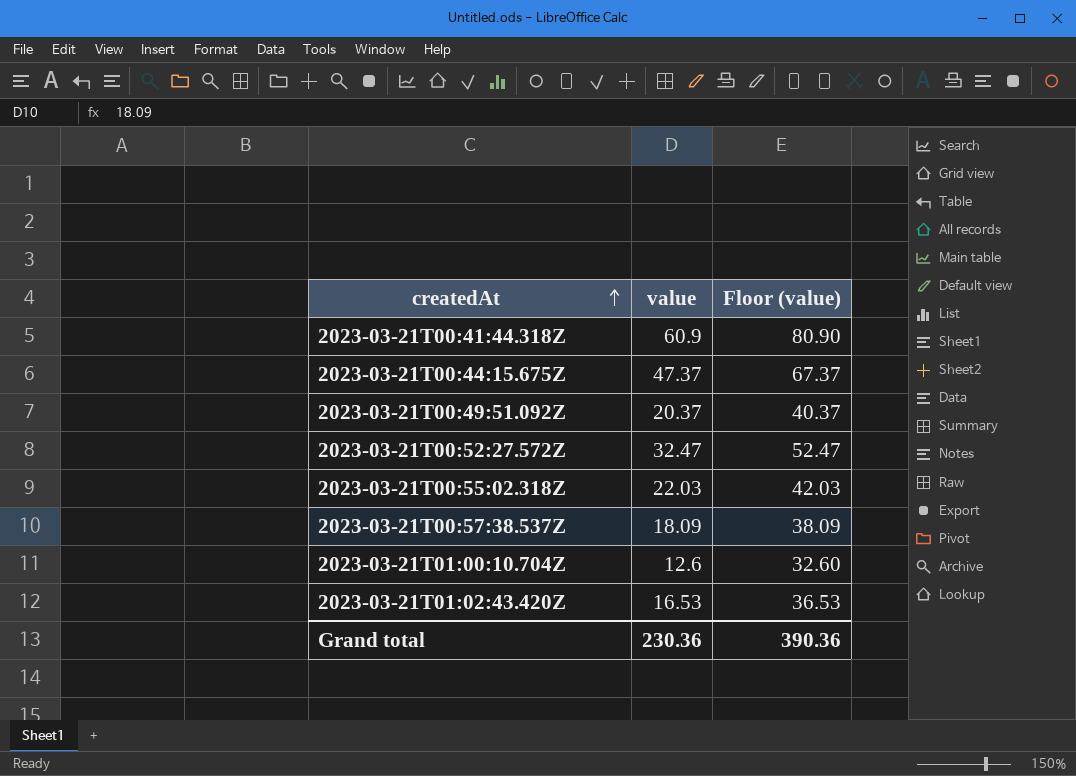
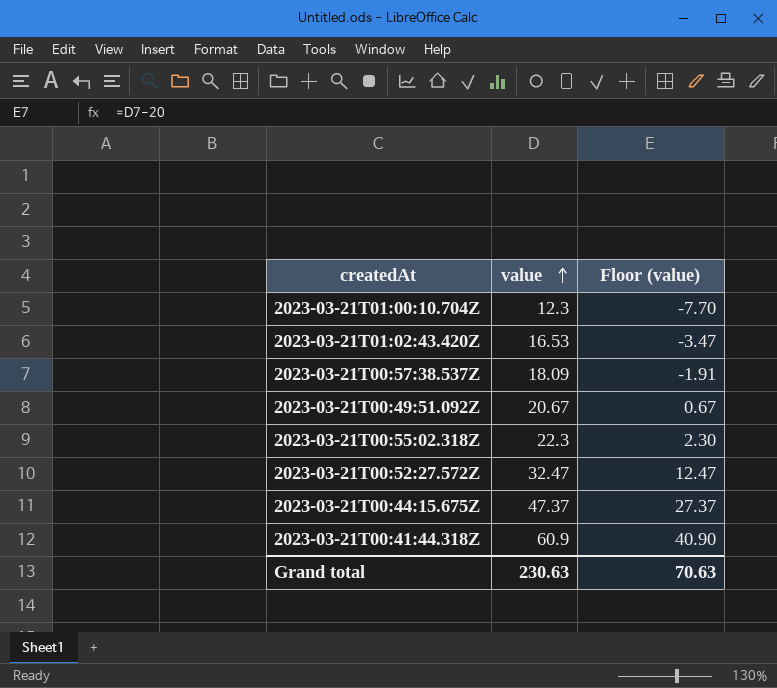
row order: createdAt ascending -> value ascending
column Floor (value) | formula: [value] + 20 -> [value] - 20
2023-03-21T01:00:10.704Z | value: 12.6 -> 12.3
2023-03-21T00:49:51.092Z | value: 20.37 -> 20.67
2023-03-21T00:55:02.318Z | value: 22.03 -> 22.3
Grand total | value: 230.36 -> 230.63
Grand total | Floor (value): 390.36 -> 70.63

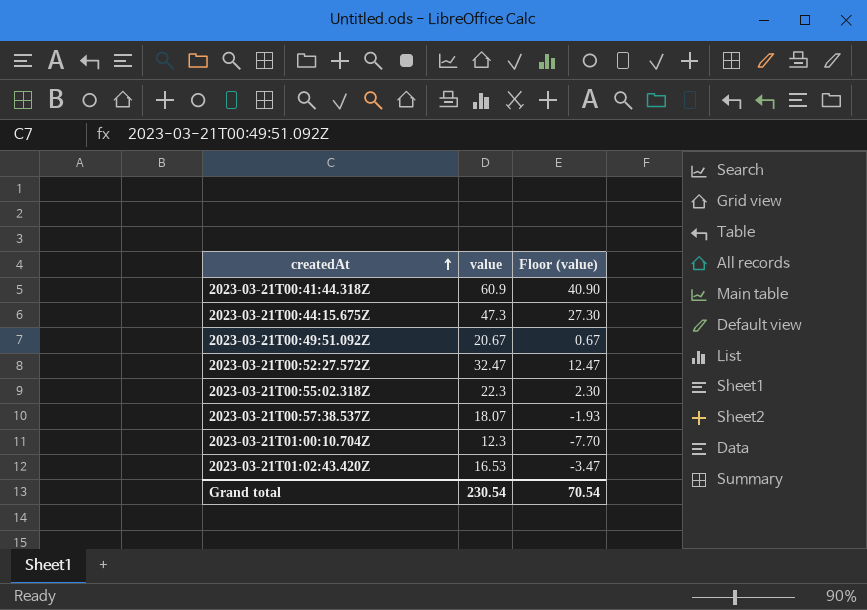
row order: value ascending -> createdAt ascending
2023-03-21T00:44:15.675Z | value: 47.37 -> 47.3
2023-03-21T00:44:15.675Z | Floor (value): 27.37 -> 27.30
2023-03-21T00:57:38.537Z | value: 18.09 -> 18.07
2023-03-21T00:57:38.537Z | Floor (value): -1.91 -> -1.93
Grand total | value: 230.63 -> 230.54
Grand total | Floor (value): 70.63 -> 70.54

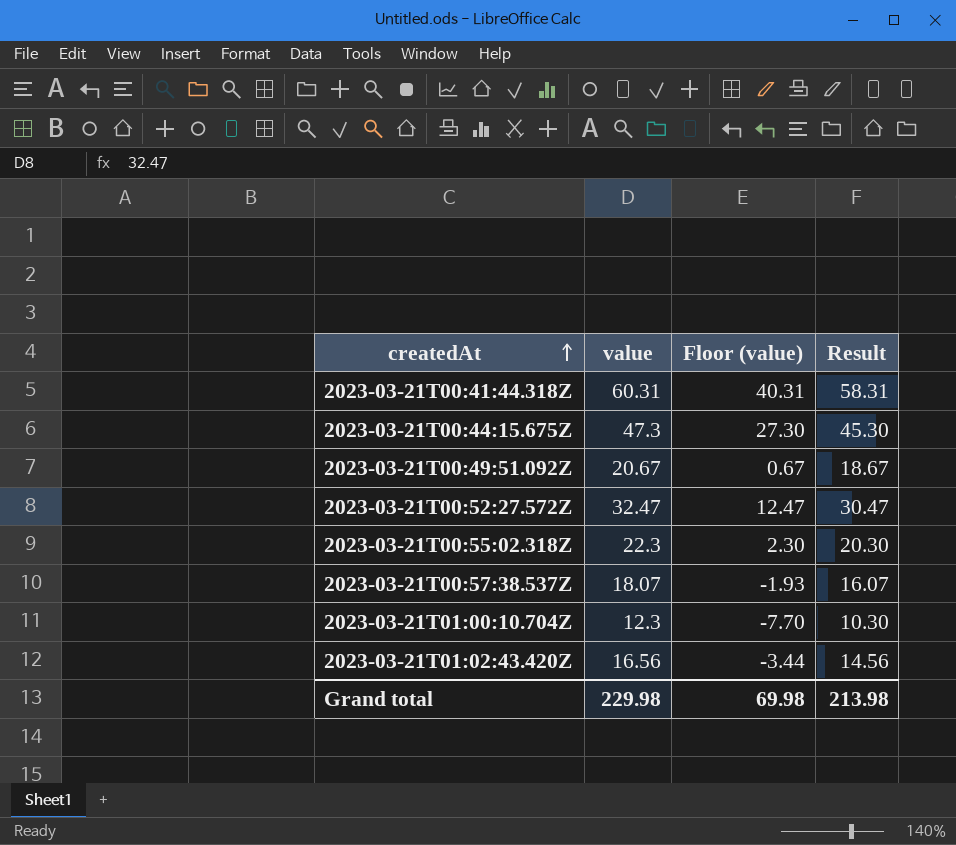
column Result | formula: none -> [value] - 2
2023-03-21T00:41:44.318Z | value: 60.9 -> 60.31
2023-03-21T00:41:44.318Z | Floor (value): 40.90 -> 40.31
2023-03-21T01:02:43.420Z | value: 16.53 -> 16.56
2023-03-21T01:02:43.420Z | Floor (value): -3.47 -> -3.44
Grand total | value: 230.54 -> 229.98
Grand total | Floor (value): 70.54 -> 69.98

